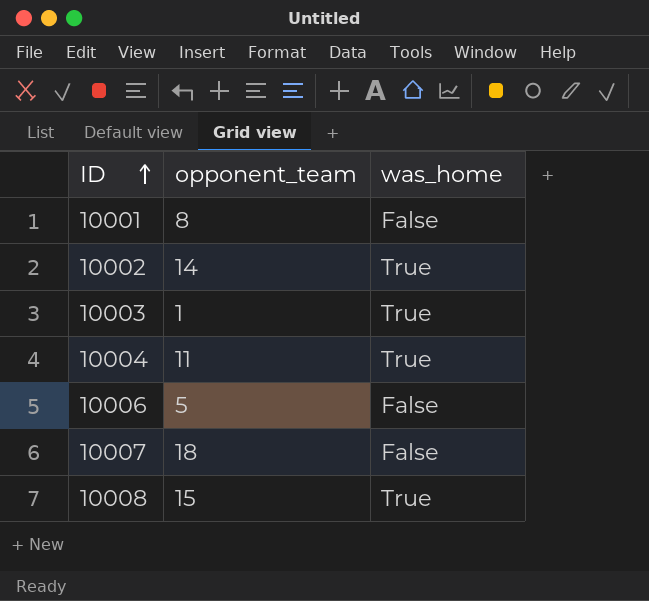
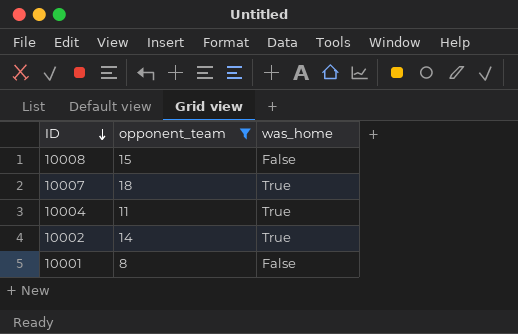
filter: none -> opponent_team >= 8
row order: ID ascending -> ID descending
10008 | was_home: True -> False
10007 | was_home: False -> True

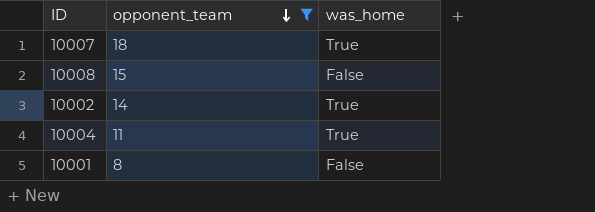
row order: ID descending -> opponent_team descending

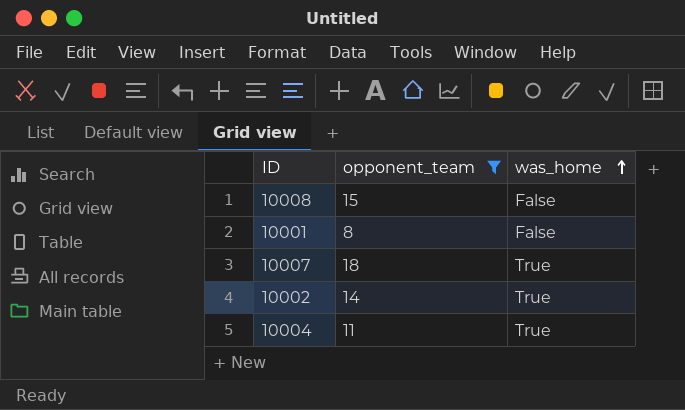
row order: opponent_team descending -> was_home ascending

